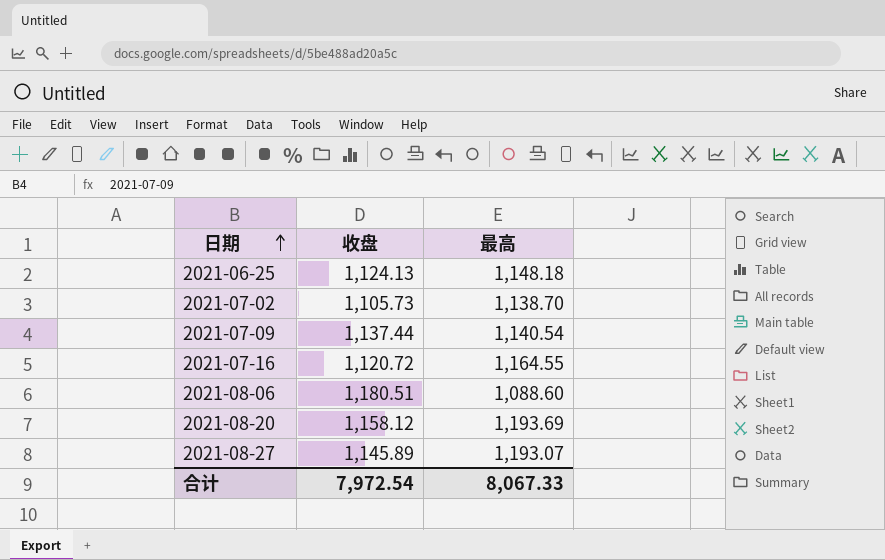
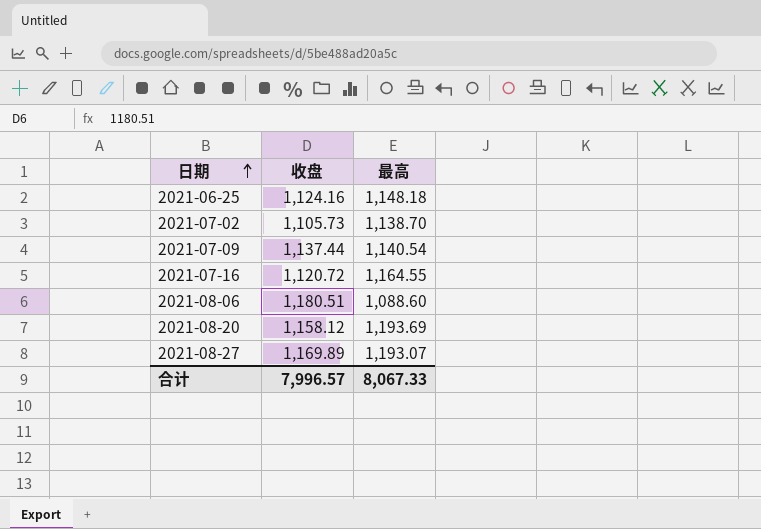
2021-06-25 | 收盘: 1,124.13 -> 1,124.16
2021-08-27 | 收盘: 1,145.89 -> 1,169.89
合计 | 收盘: 7,972.54 -> 7,996.57

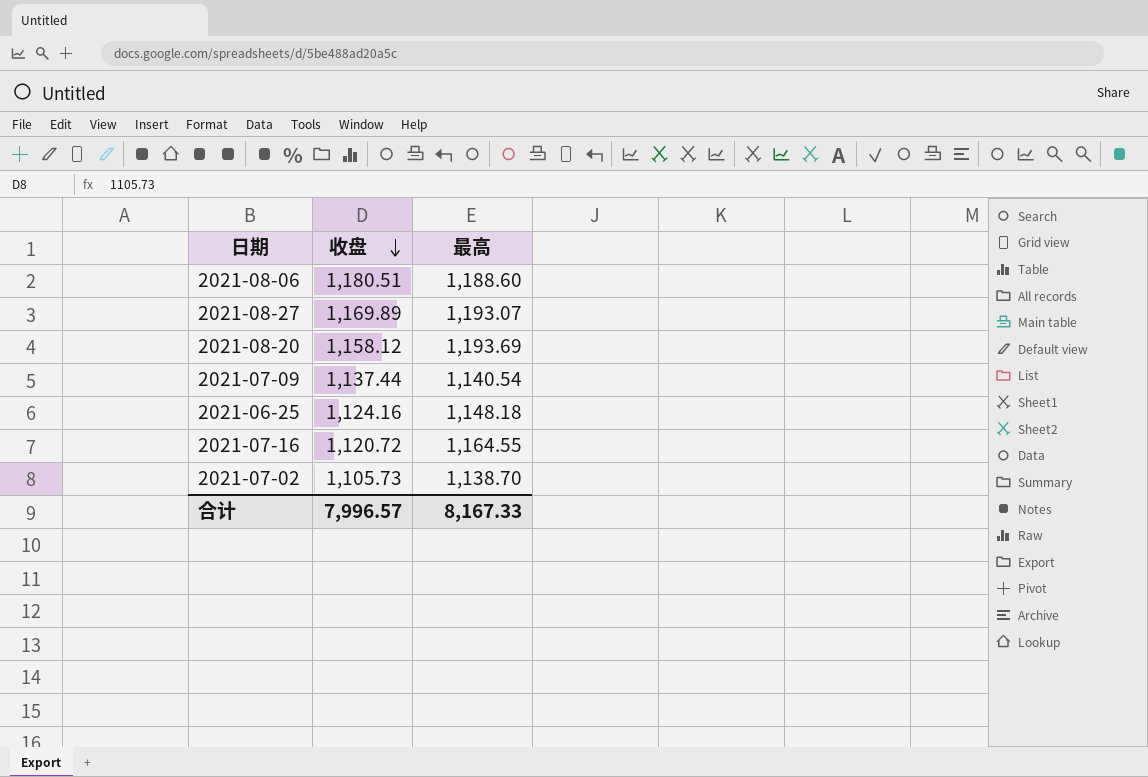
row order: 日期 ascending -> 收盘 descending
2021-08-06 | 最高: 1,088.60 -> 1,188.60
合计 | 最高: 8,067.33 -> 8,167.33

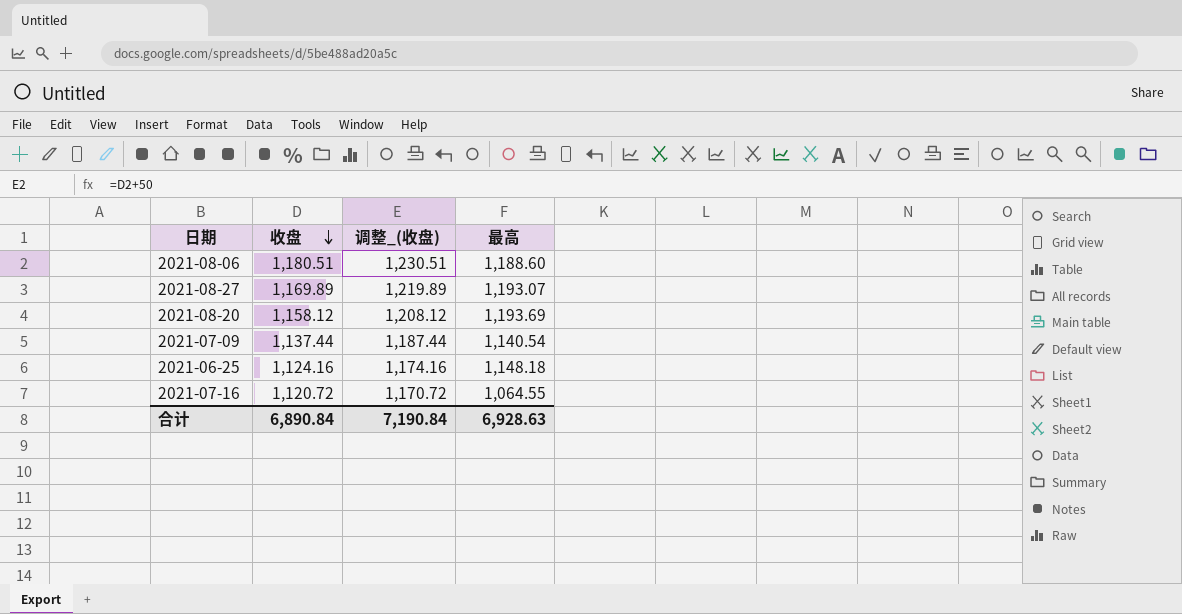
column 调整_(收盘) | formula: none -> [收盘] + 50
row 2021-07-02: 1,105.73 | 1,138.70 -> none
2021-07-16 | 最高: 1,164.55 -> 1,064.55
合计 | 收盘: 7,996.57 -> 6,890.84
合计 | 最高: 8,167.33 -> 6,928.63

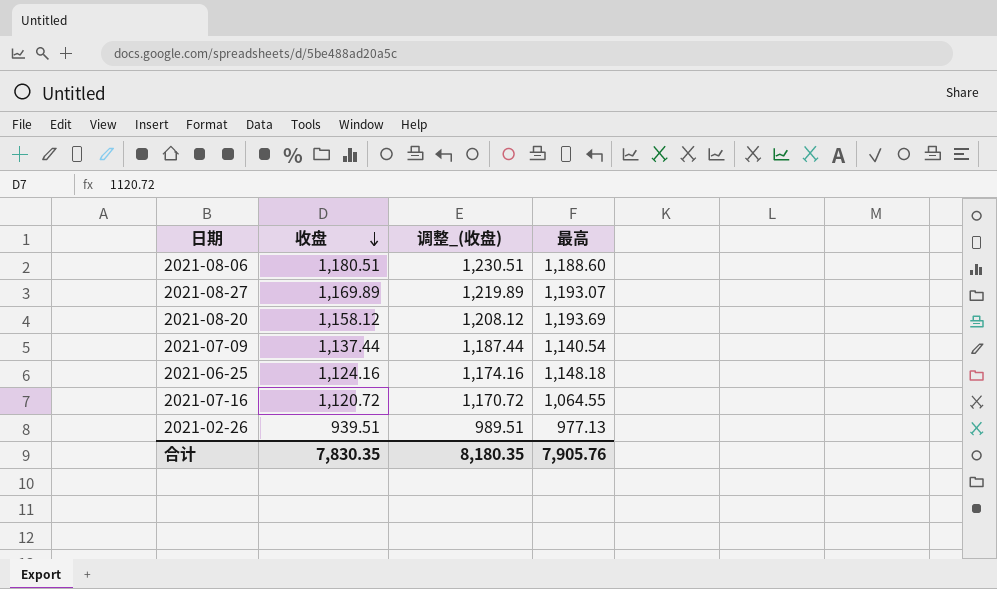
row 2021-02-26: none -> 939.51 | 989.51 | 977.13
合计 | 收盘: 6,890.84 -> 7,830.35
合计 | 调整_(收盘): 7,190.84 -> 8,180.35
合计 | 最高: 6,928.63 -> 7,905.76

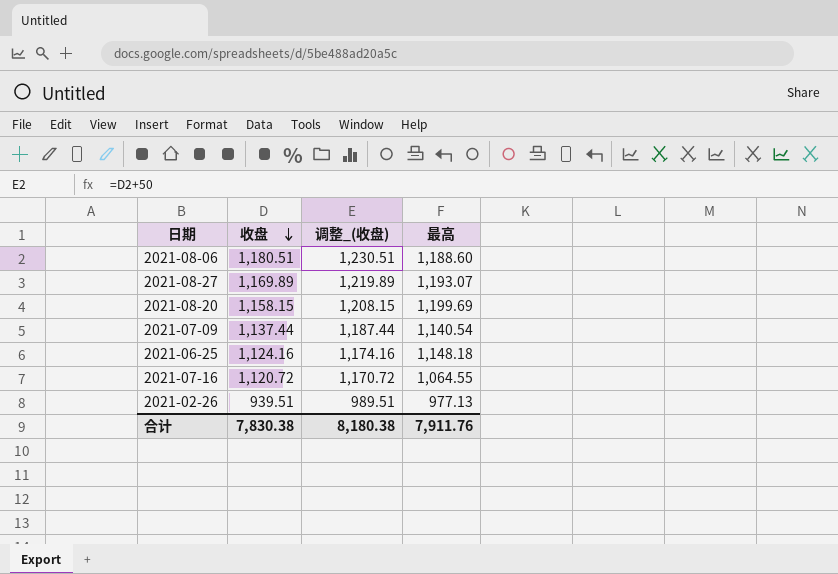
2021-08-20 | 收盘: 1,158.12 -> 1,158.15
2021-08-20 | 调整_(收盘): 1,208.12 -> 1,208.15
2021-08-20 | 最高: 1,193.69 -> 1,199.69
合计 | 收盘: 7,830.35 -> 7,830.38
合计 | 调整_(收盘): 8,180.35 -> 8,180.38
合计 | 最高: 7,905.76 -> 7,911.76

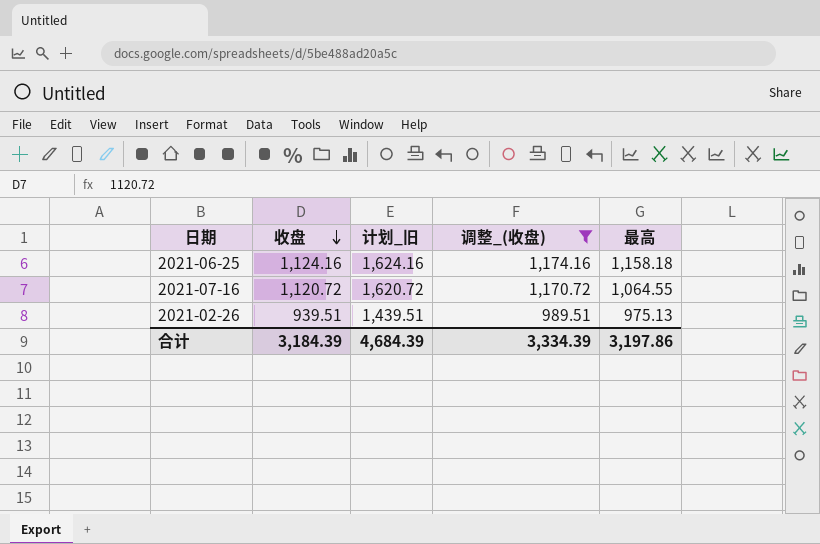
filter: none -> 调整_(收盘) <= 1,174.16
column 计划_旧 | formula: none -> [收盘] + 500
2021-06-25 | 最高: 1,148.18 -> 1,158.18
2021-02-26 | 最高: 977.13 -> 975.13
合计 | 收盘: 7,830.38 -> 3,184.39
合计 | 调整_(收盘): 8,180.38 -> 3,334.39
合计 | 最高: 7,911.76 -> 3,197.86

